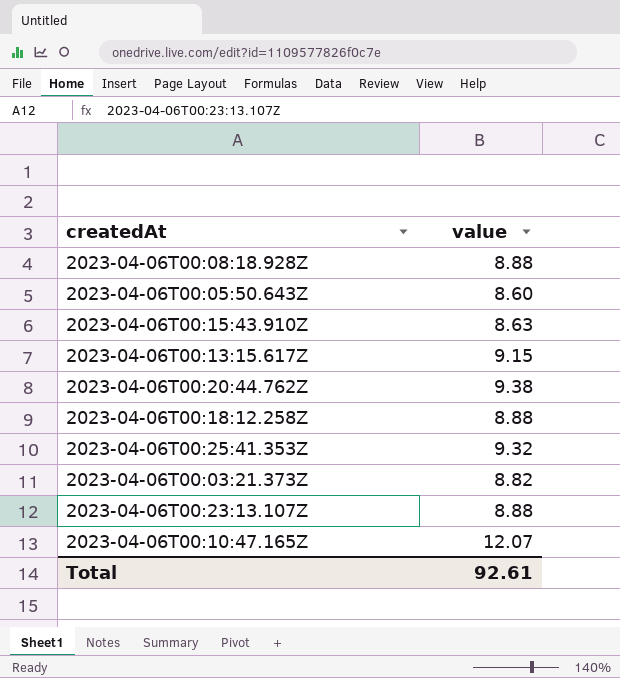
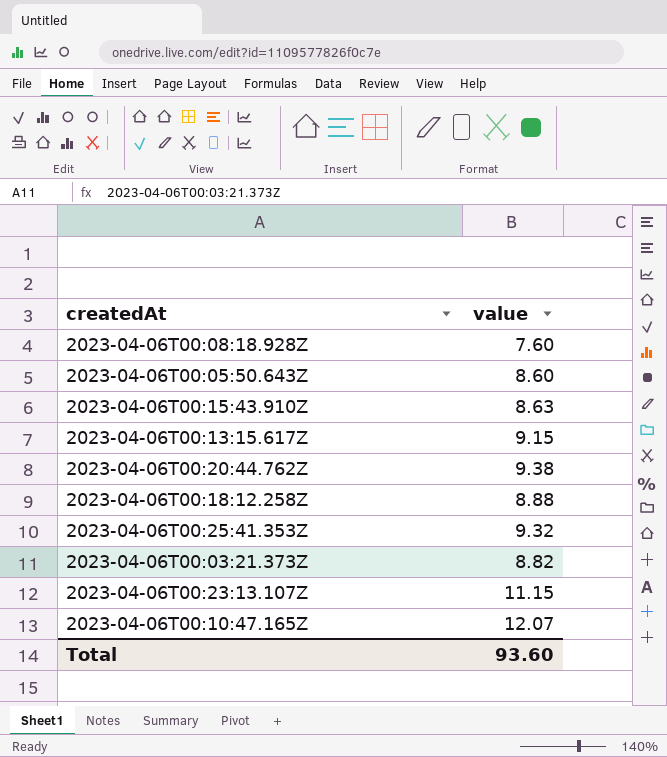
2023-04-06T00:08:18.928Z | value: 8.88 -> 7.60
2023-04-06T00:23:13.107Z | value: 8.88 -> 11.15
Total | value: 92.61 -> 93.60

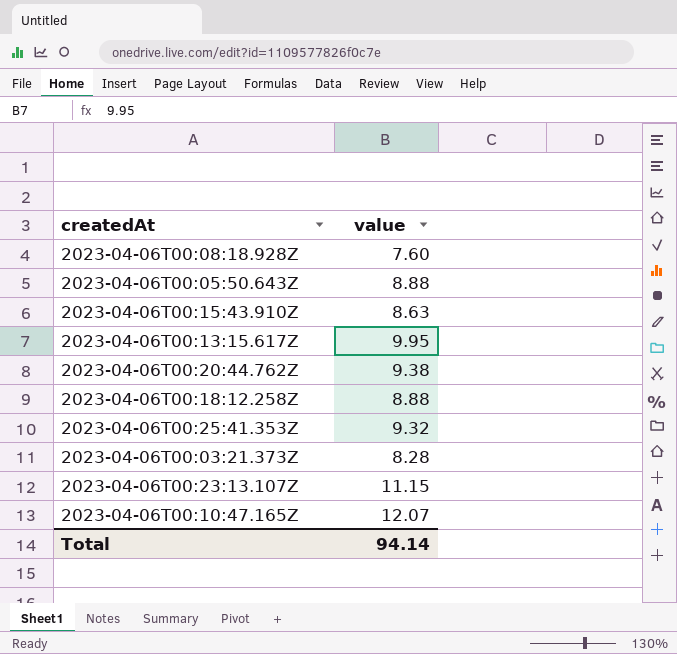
2023-04-06T00:05:50.643Z | value: 8.60 -> 8.88
2023-04-06T00:13:15.617Z | value: 9.15 -> 9.95
2023-04-06T00:03:21.373Z | value: 8.82 -> 8.28
Total | value: 93.60 -> 94.14

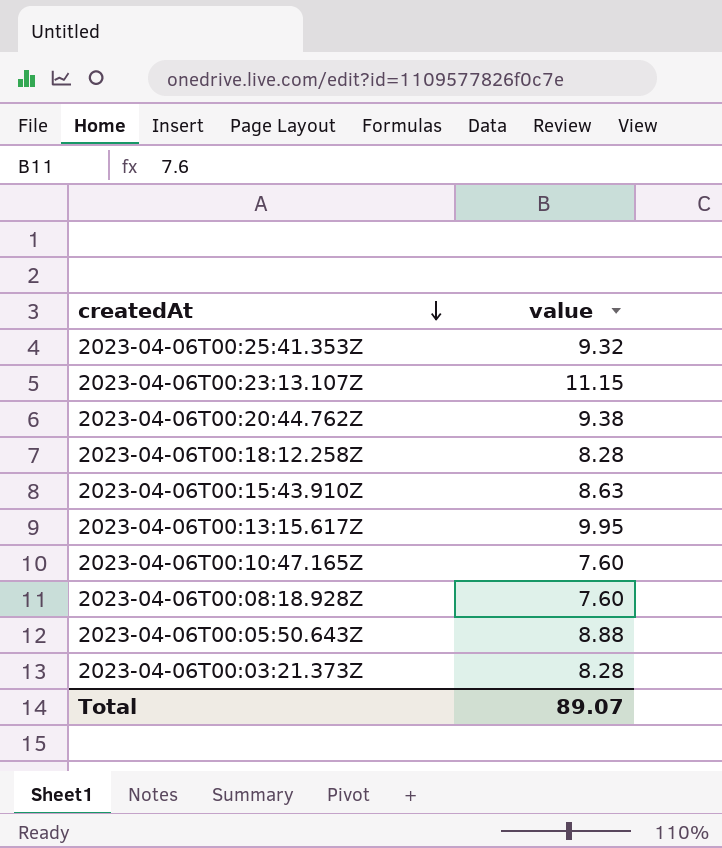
row order: none -> createdAt descending
2023-04-06T00:18:12.258Z | value: 8.88 -> 8.28
2023-04-06T00:10:47.165Z | value: 12.07 -> 7.60
Total | value: 94.14 -> 89.07

